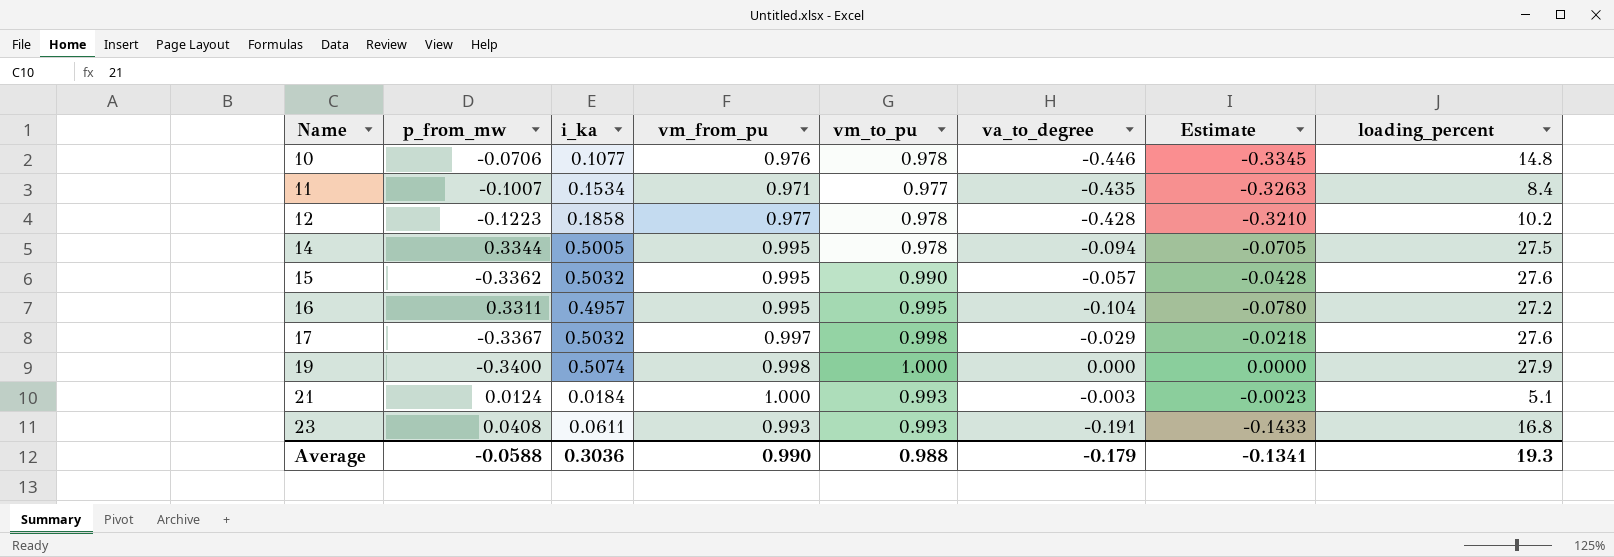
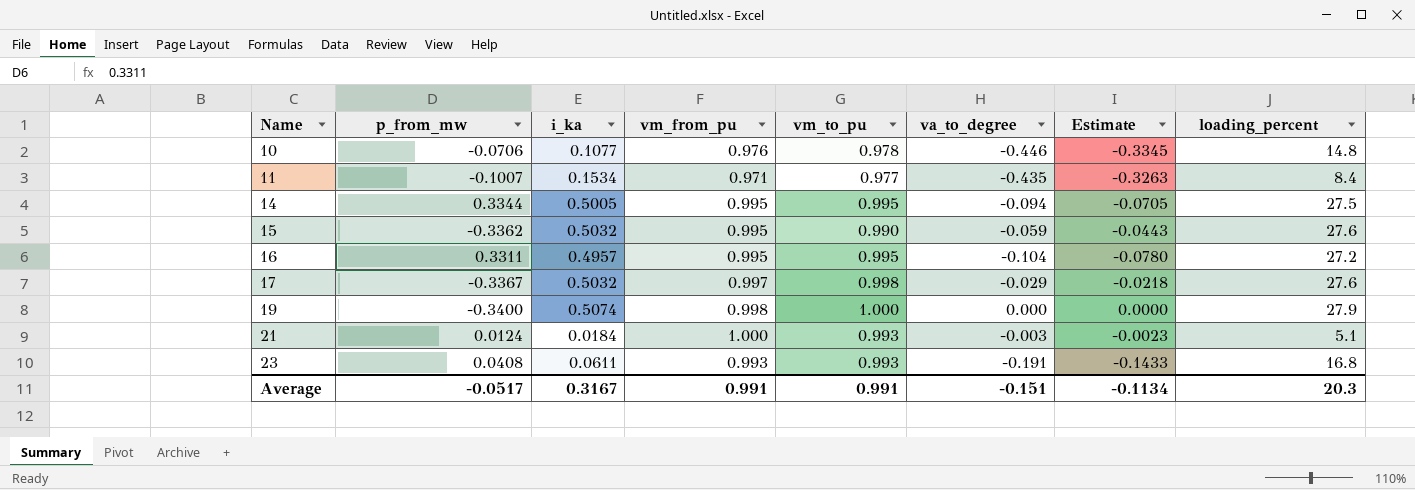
row 12: -0.1223 | 0.1858 | 0.977 | 0.978 | -0.428 | -0.3210 | 10.2 -> none
14 | vm_to_pu: 0.978 -> 0.995
15 | va_to_degree: -0.057 -> -0.059
15 | Estimate: -0.0428 -> -0.0443
Average | p_from_mw: -0.0588 -> -0.0517
Average | i_ka: 0.3036 -> 0.3167
Average | vm_from_pu: 0.990 -> 0.991
Average | vm_to_pu: 0.988 -> 0.991
Average | va_to_degree: -0.179 -> -0.151
Average | Estimate: -0.1341 -> -0.1134
Average | loading_percent: 19.3 -> 20.3

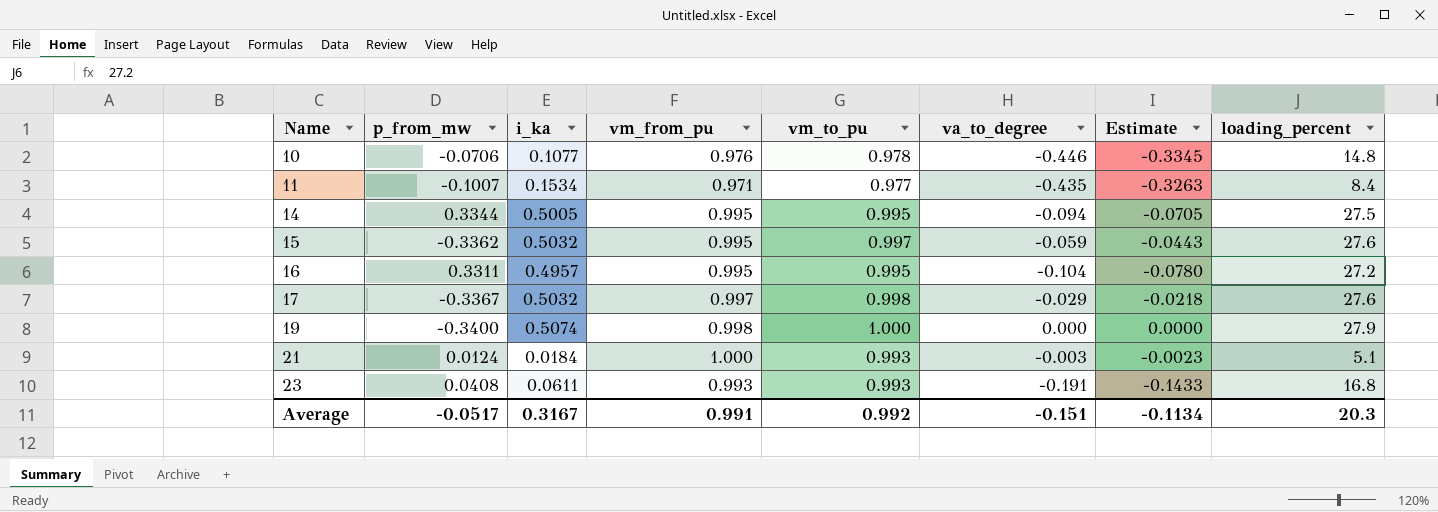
15 | vm_to_pu: 0.990 -> 0.997
Average | vm_to_pu: 0.991 -> 0.992

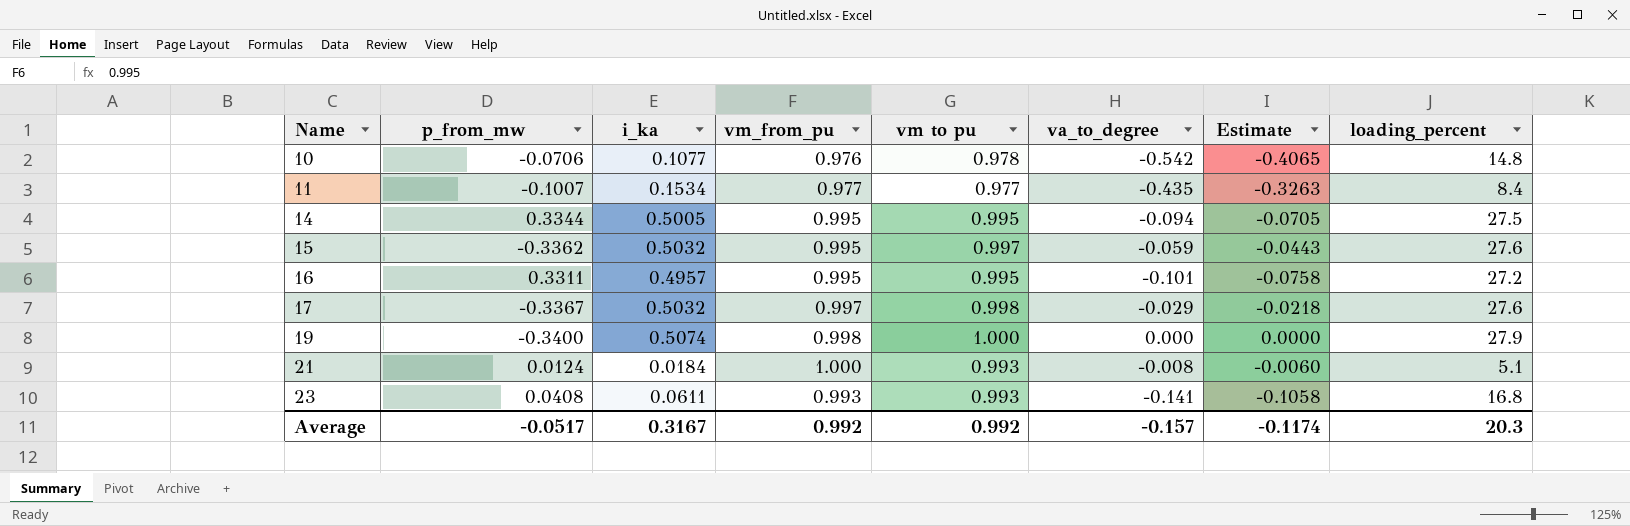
column name: vm_to_pu -> vm to pu
10 | va_to_degree: -0.446 -> -0.542
10 | Estimate: -0.3345 -> -0.4065
11 | vm_from_pu: 0.971 -> 0.977
16 | va_to_degree: -0.104 -> -0.101
16 | Estimate: -0.0780 -> -0.0758
21 | va_to_degree: -0.003 -> -0.008
21 | Estimate: -0.0023 -> -0.0060
23 | va_to_degree: -0.191 -> -0.141
23 | Estimate: -0.1433 -> -0.1058
Average | vm_from_pu: 0.991 -> 0.992
Average | va_to_degree: -0.151 -> -0.157
Average | Estimate: -0.1134 -> -0.1174

